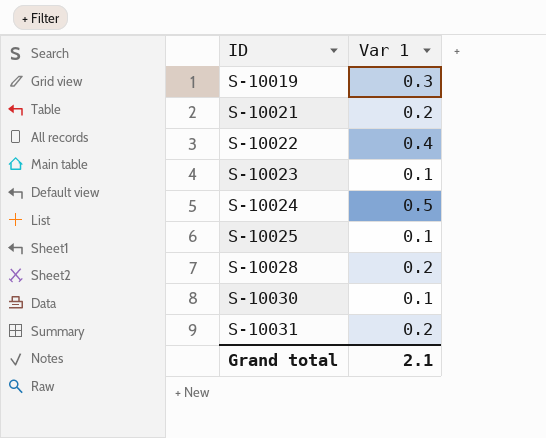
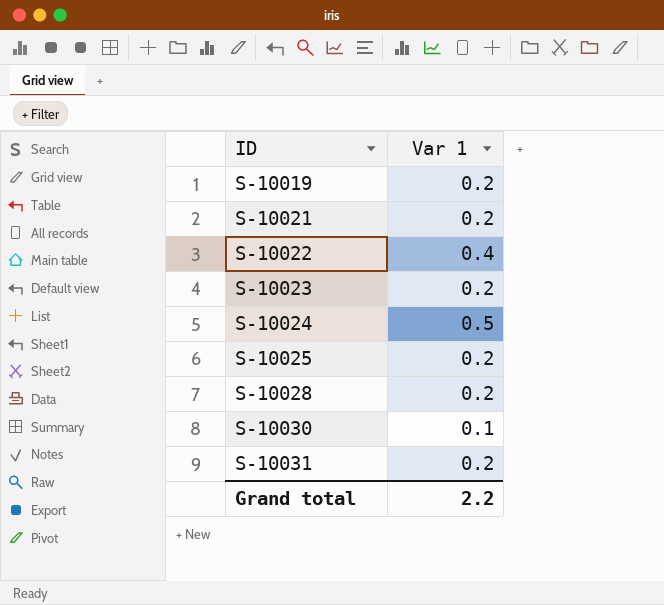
S-10019 | Var 1: 0.3 -> 0.2
S-10023 | Var 1: 0.1 -> 0.2
S-10025 | Var 1: 0.1 -> 0.2
Grand total | Var 1: 2.1 -> 2.2

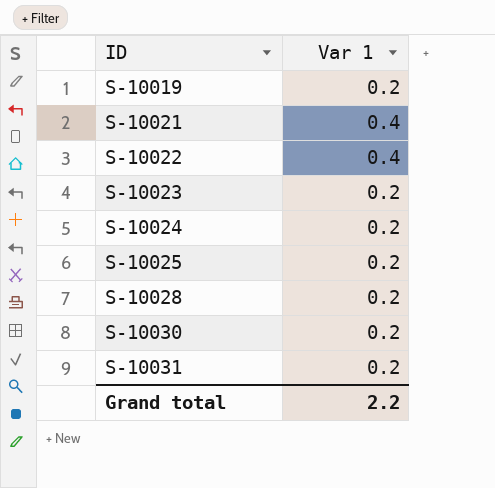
S-10021 | Var 1: 0.2 -> 0.4
S-10024 | Var 1: 0.5 -> 0.2
S-10030 | Var 1: 0.1 -> 0.2

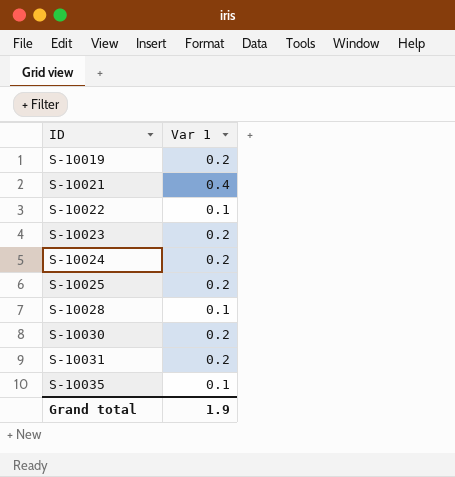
S-10022 | Var 1: 0.4 -> 0.1
S-10028 | Var 1: 0.2 -> 0.1
row S-10035: none -> 0.1
Grand total | Var 1: 2.2 -> 1.9

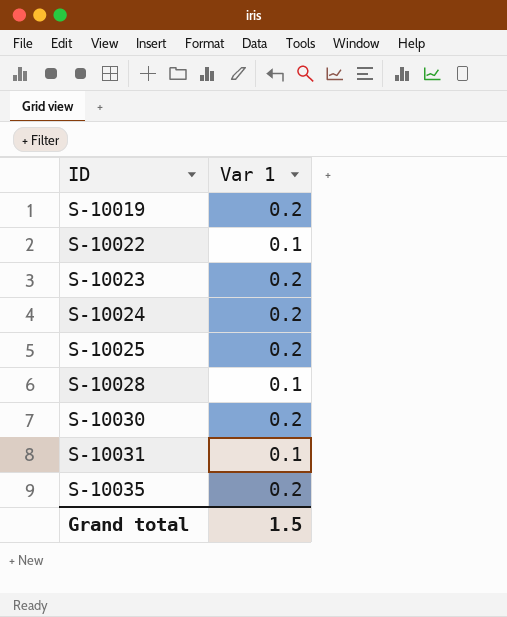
row S-10021: 0.4 -> none
S-10031 | Var 1: 0.2 -> 0.1
S-10035 | Var 1: 0.1 -> 0.2
Grand total | Var 1: 1.9 -> 1.5

